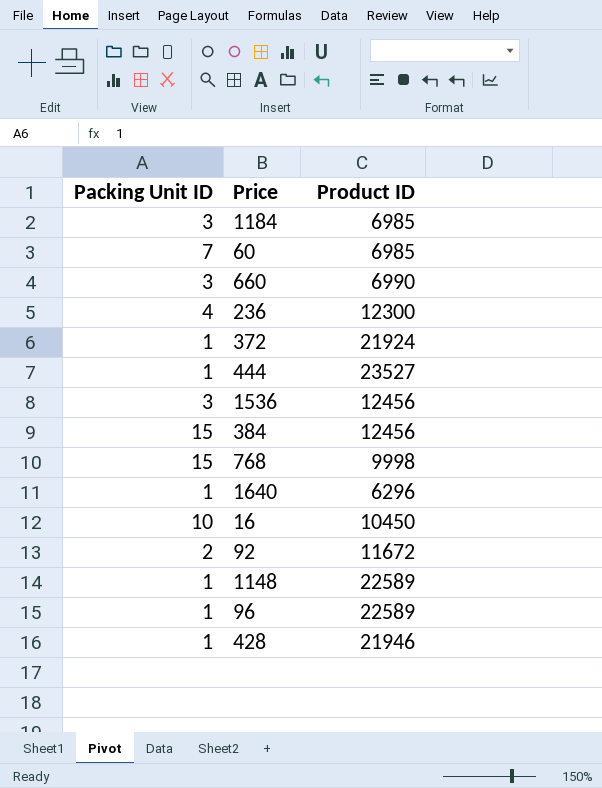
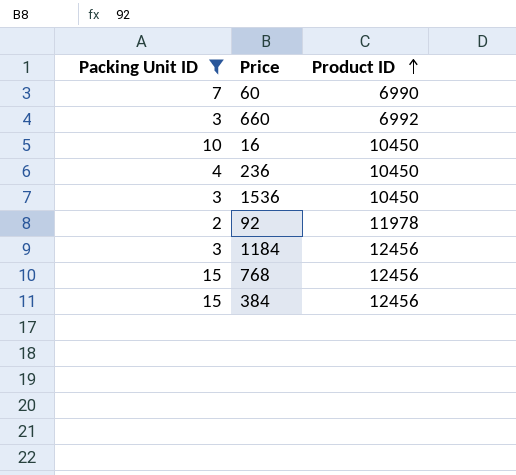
filter: none -> Packing Unit ID != 1
row order: none -> Product ID ascending
60 | Product ID: 6985 -> 6990
660 | Product ID: 6990 -> 6992
236 | Product ID: 12300 -> 10450
1536 | Product ID: 12456 -> 10450
92 | Product ID: 11672 -> 11978
1184 | Product ID: 6985 -> 12456
768 | Product ID: 9998 -> 12456

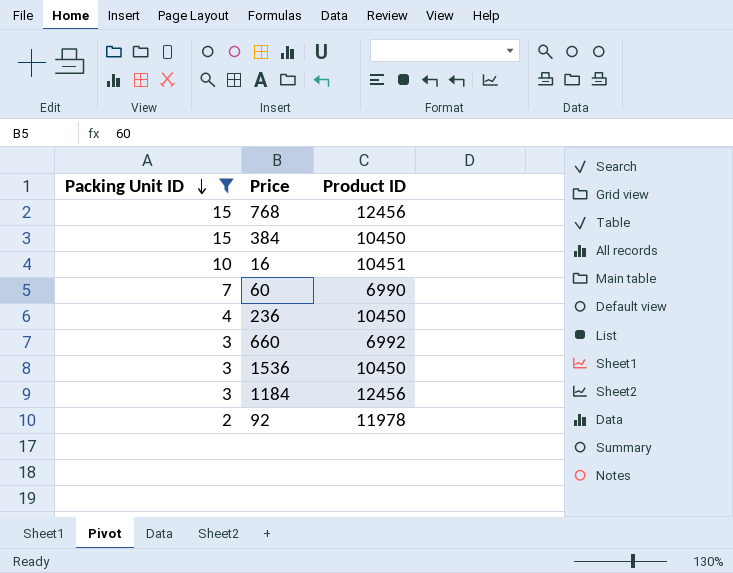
row order: Product ID ascending -> Packing Unit ID descending
384 | Product ID: 12456 -> 10450
16 | Product ID: 10450 -> 10451

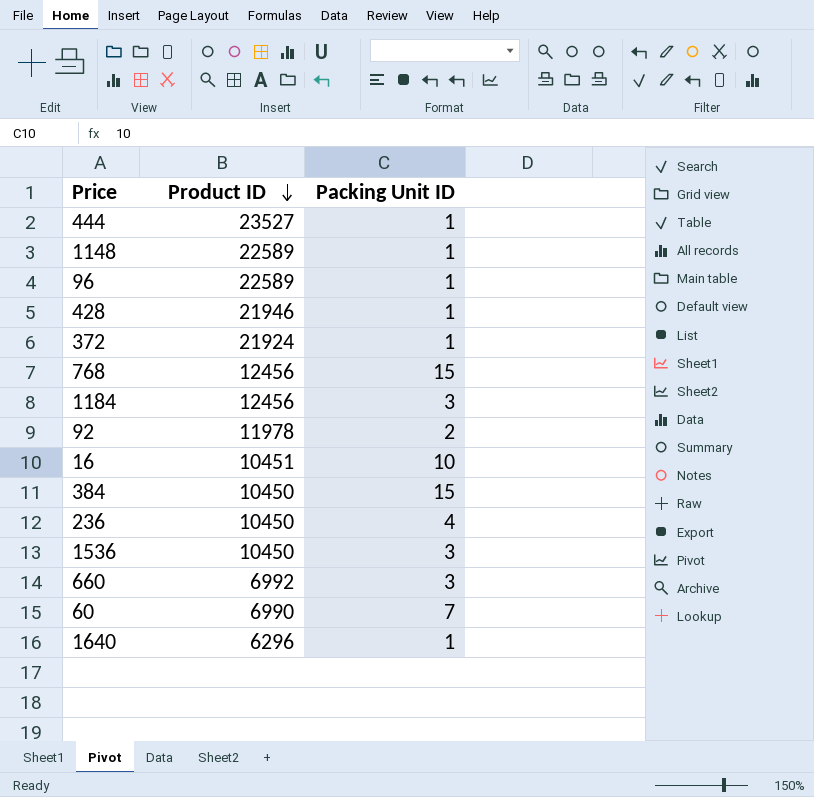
filter: Packing Unit ID != 1 -> none
row order: Packing Unit ID descending -> Product ID descending
column Packing Unit ID | position: 1 -> 3

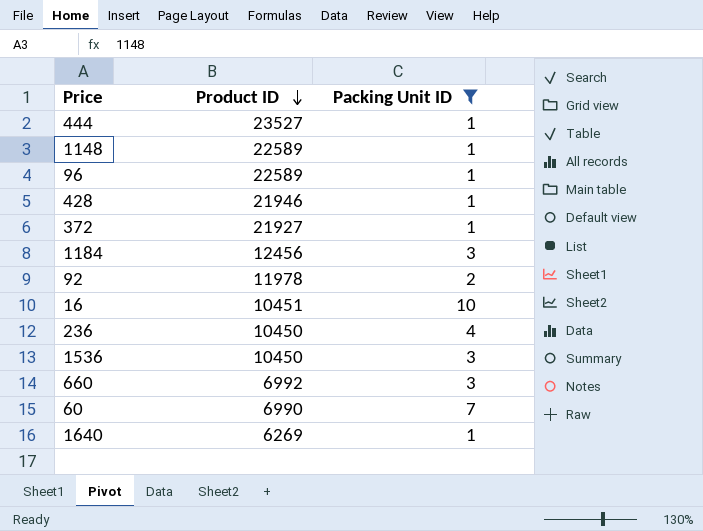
filter: none -> Packing Unit ID != 15
372 | Product ID: 21924 -> 21927
1640 | Product ID: 6296 -> 6269

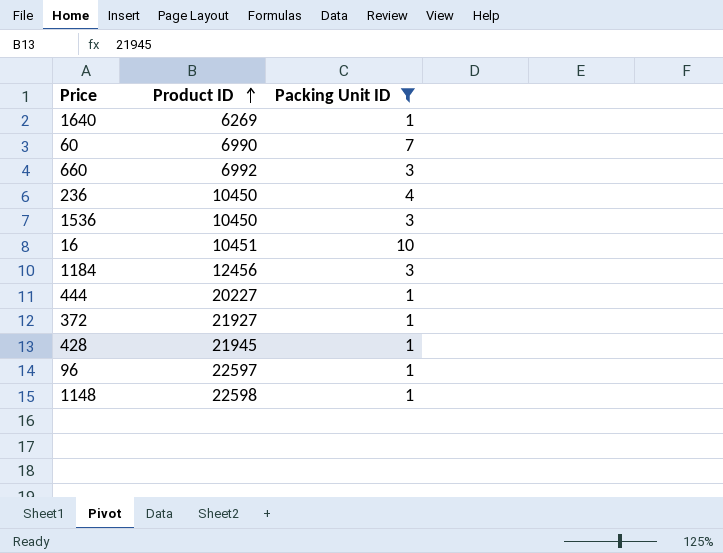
row order: Product ID descending -> Product ID ascending
row 92: 11978 | 2 -> none
444 | Product ID: 23527 -> 20227
428 | Product ID: 21946 -> 21945
96 | Product ID: 22589 -> 22597
1148 | Product ID: 22589 -> 22598

